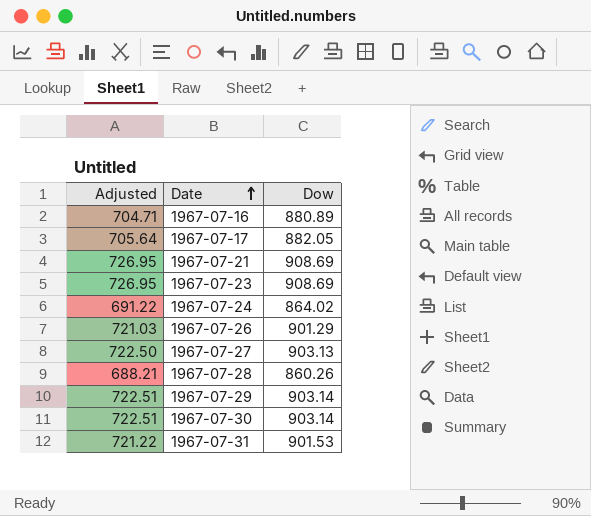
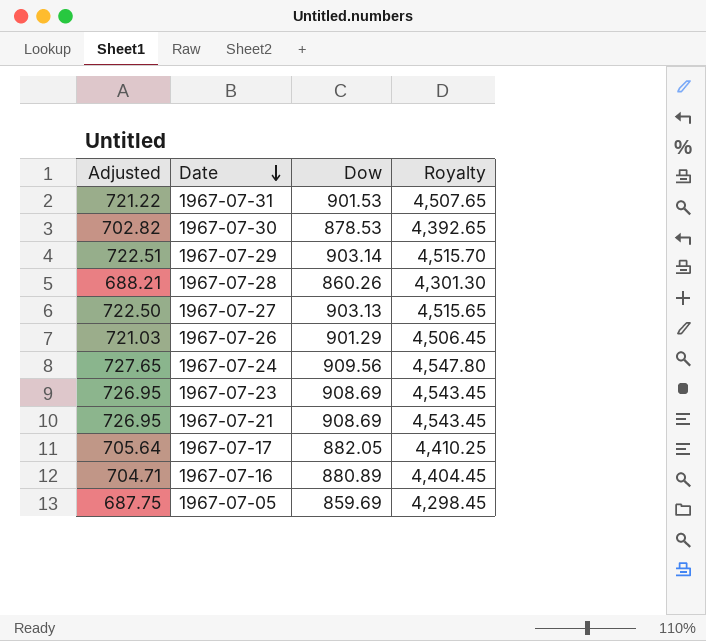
row order: Date ascending -> Date descending
column Royalty | formula: none -> [Dow] * 5
1967-07-30 | Adjusted: 722.51 -> 702.82
1967-07-30 | Dow: 903.14 -> 878.53
1967-07-24 | Adjusted: 691.22 -> 727.65
1967-07-24 | Dow: 864.02 -> 909.56
row 1967-07-05: none -> 687.75 | 859.69 | 4,298.45

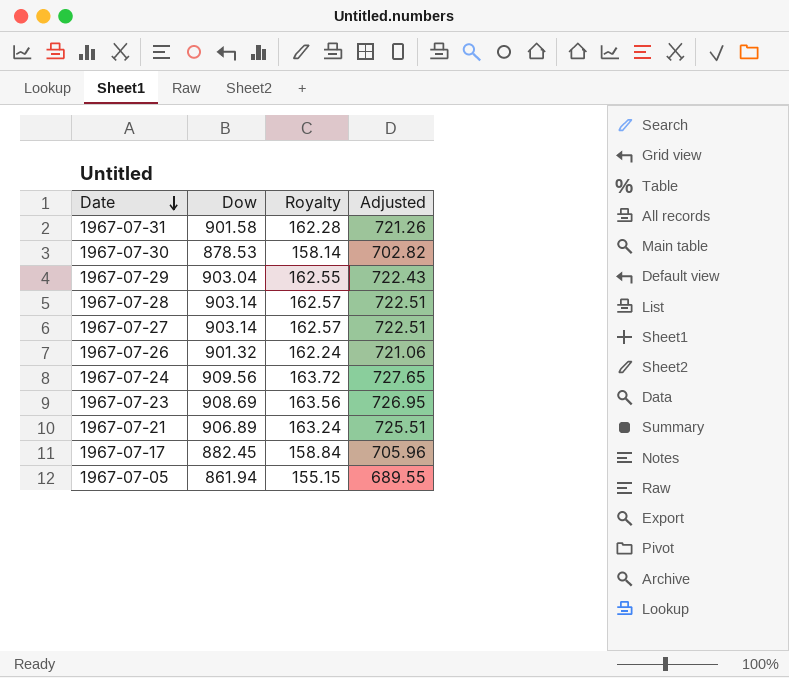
column Royalty | formula: [Dow] * 5 -> [Dow] * 0.18
column Adjusted | position: 1 -> 4
row 1967-07-16: 704.71 | 880.89 | 4,404.45 -> none
1967-07-31 | Dow: 901.53 -> 901.58
1967-07-31 | Adjusted: 721.22 -> 721.26
1967-07-29 | Dow: 903.14 -> 903.04
1967-07-29 | Adjusted: 722.51 -> 722.43
1967-07-28 | Dow: 860.26 -> 903.14
1967-07-28 | Adjusted: 688.21 -> 722.51
1967-07-27 | Dow: 903.13 -> 903.14
1967-07-27 | Adjusted: 722.50 -> 722.51
1967-07-26 | Dow: 901.29 -> 901.32
1967-07-26 | Adjusted: 721.03 -> 721.06
1967-07-21 | Dow: 908.69 -> 906.89
1967-07-21 | Adjusted: 726.95 -> 725.51
1967-07-17 | Dow: 882.05 -> 882.45
1967-07-17 | Adjusted: 705.64 -> 705.96
1967-07-05 | Dow: 859.69 -> 861.94
1967-07-05 | Adjusted: 687.75 -> 689.55

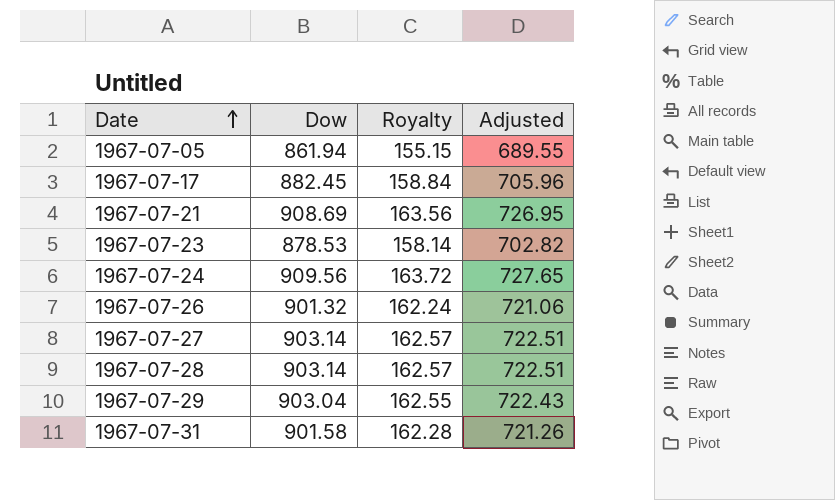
row order: Date descending -> Date ascending
row 1967-07-30: 878.53 | 158.14 | 702.82 -> none
1967-07-21 | Dow: 906.89 -> 908.69
1967-07-21 | Royalty: 163.24 -> 163.56
1967-07-21 | Adjusted: 725.51 -> 726.95
1967-07-23 | Dow: 908.69 -> 878.53
1967-07-23 | Royalty: 163.56 -> 158.14
1967-07-23 | Adjusted: 726.95 -> 702.82

